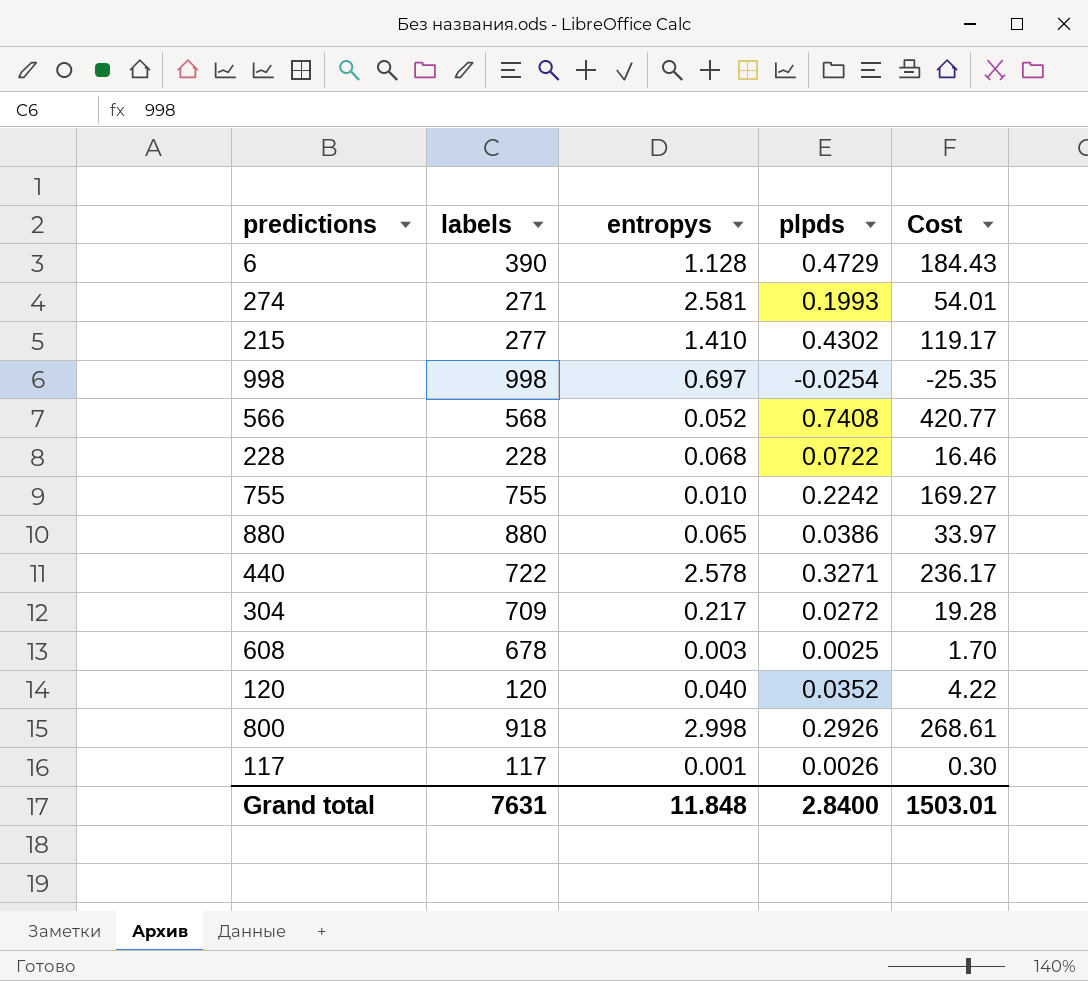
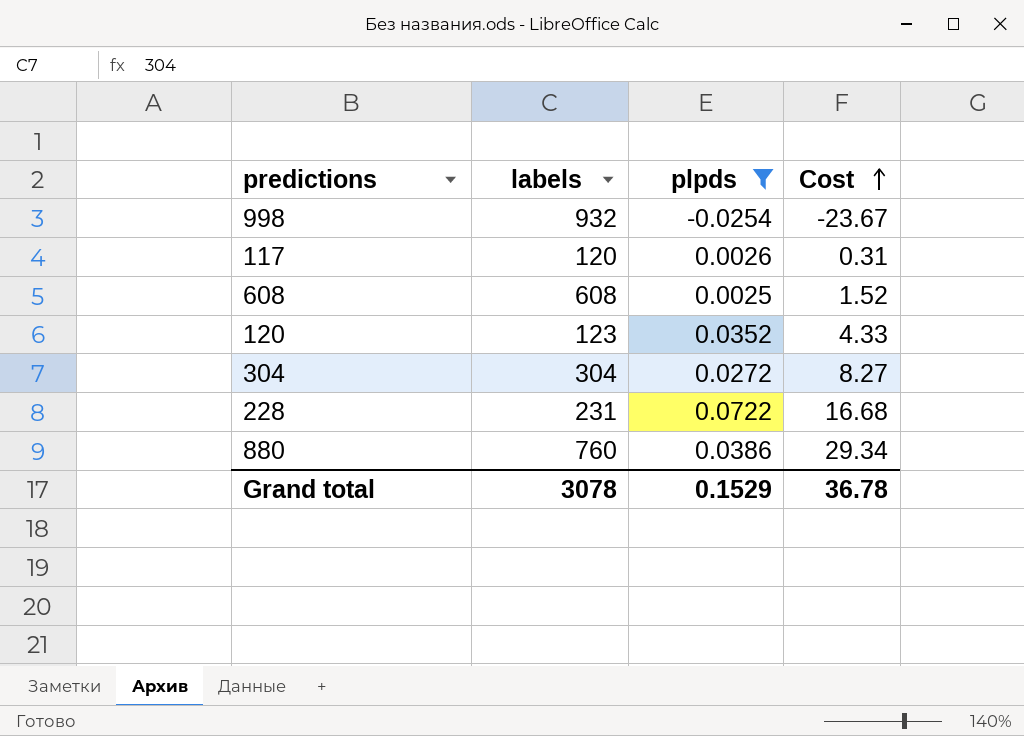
filter: none -> plpds <= 0.0722
row order: none -> Cost ascending
column entropys | position: 3 -> none
998 | labels: 998 -> 932
998 | Cost: -25.35 -> -23.67
117 | labels: 117 -> 120
117 | Cost: 0.30 -> 0.31
608 | labels: 678 -> 608
608 | Cost: 1.70 -> 1.52
120 | labels: 120 -> 123
120 | Cost: 4.22 -> 4.33
304 | labels: 709 -> 304
304 | Cost: 19.28 -> 8.27
228 | labels: 228 -> 231
228 | Cost: 16.46 -> 16.68
880 | labels: 880 -> 760
880 | Cost: 33.97 -> 29.34
Grand total | labels: 7631 -> 3078
Grand total | plpds: 2.8400 -> 0.1529
Grand total | Cost: 1503.01 -> 36.78

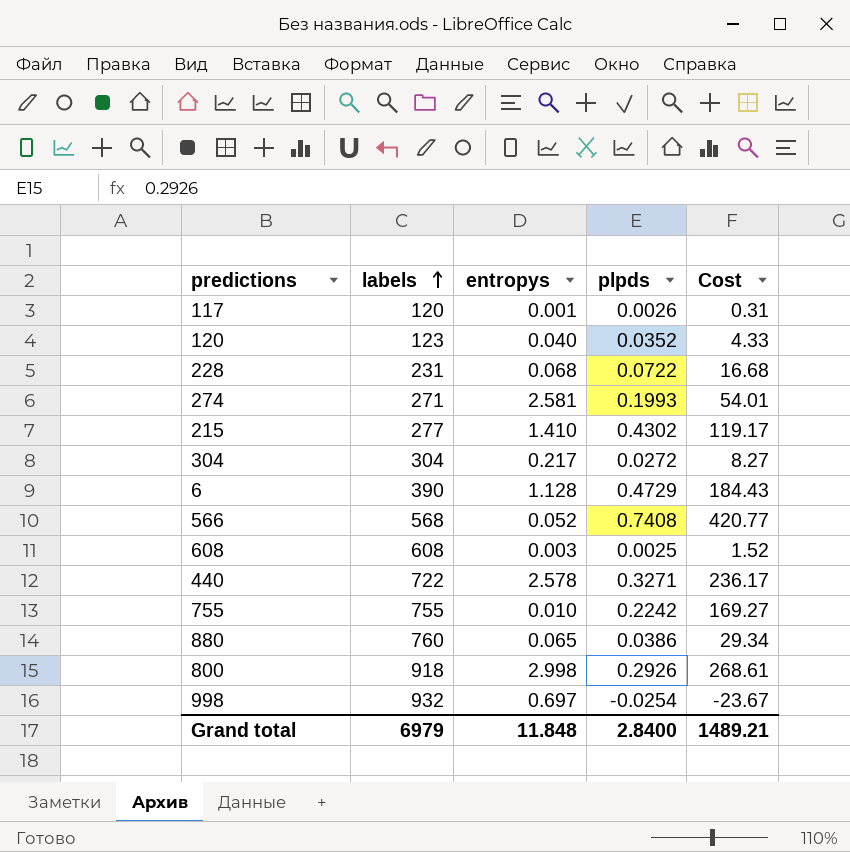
filter: plpds <= 0.0722 -> none
row order: Cost ascending -> labels ascending
column entropys | position: none -> 3
Grand total | labels: 3078 -> 6979
Grand total | plpds: 0.1529 -> 2.8400
Grand total | Cost: 36.78 -> 1489.21

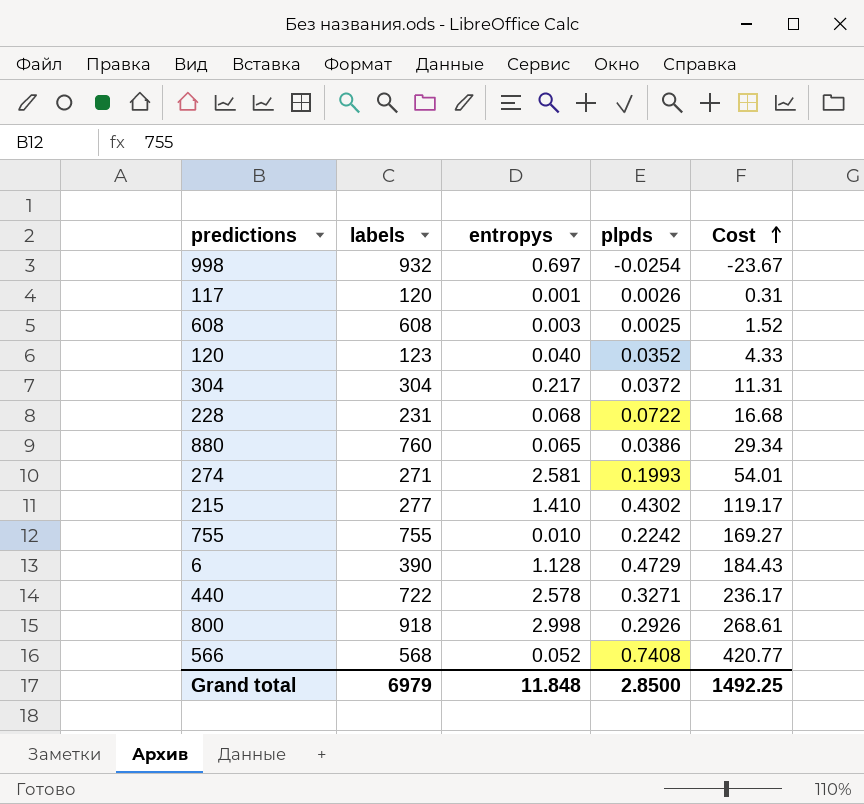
row order: labels ascending -> Cost ascending
304 | plpds: 0.0272 -> 0.0372
304 | Cost: 8.27 -> 11.31
Grand total | plpds: 2.8400 -> 2.8500
Grand total | Cost: 1489.21 -> 1492.25

